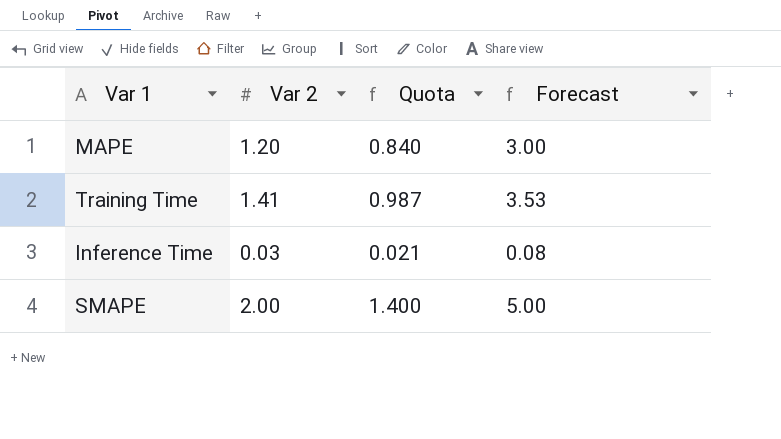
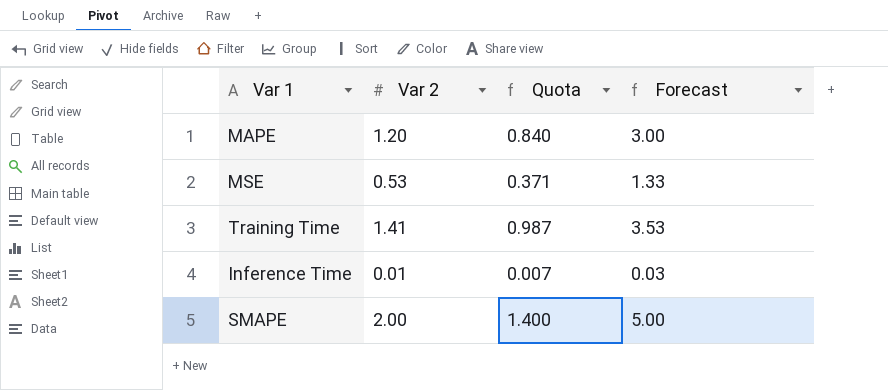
row MSE: none -> 0.53 | 0.371 | 1.33
Inference Time | Var 2: 0.03 -> 0.01
Inference Time | Quota: 0.021 -> 0.007
Inference Time | Forecast: 0.08 -> 0.03

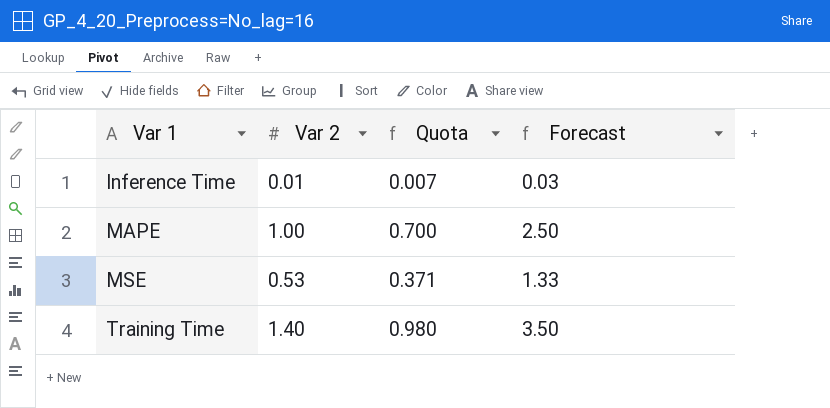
row order: none -> Var 1 ascending
row SMAPE: 2.00 | 1.400 | 5.00 -> none
MAPE | Var 2: 1.20 -> 1.00
MAPE | Quota: 0.840 -> 0.700
MAPE | Forecast: 3.00 -> 2.50
Training Time | Var 2: 1.41 -> 1.40
Training Time | Quota: 0.987 -> 0.980
Training Time | Forecast: 3.53 -> 3.50

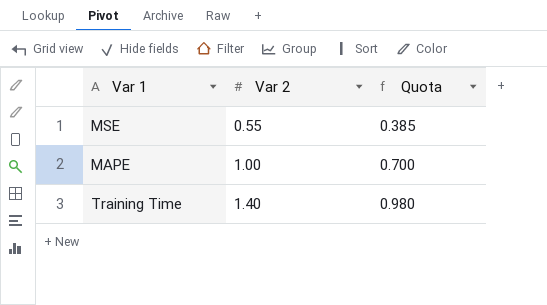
row order: Var 1 ascending -> Var 2 ascending
column Forecast | formula: [Var 2] * 2.5 -> none
row Inference Time: 0.01 | 0.007 | 0.03 -> none
MSE | Var 2: 0.53 -> 0.55
MSE | Quota: 0.371 -> 0.385

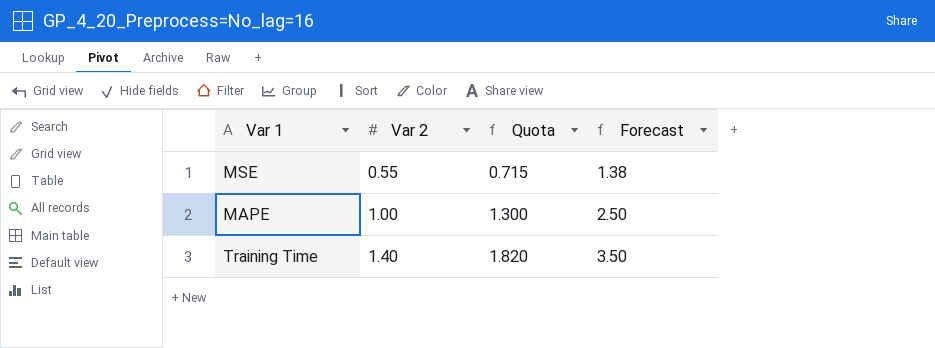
column Quota | formula: [Var 2] * 0.7 -> [Var 2] * 1.3
column Forecast | formula: none -> [Var 2] * 2.5

